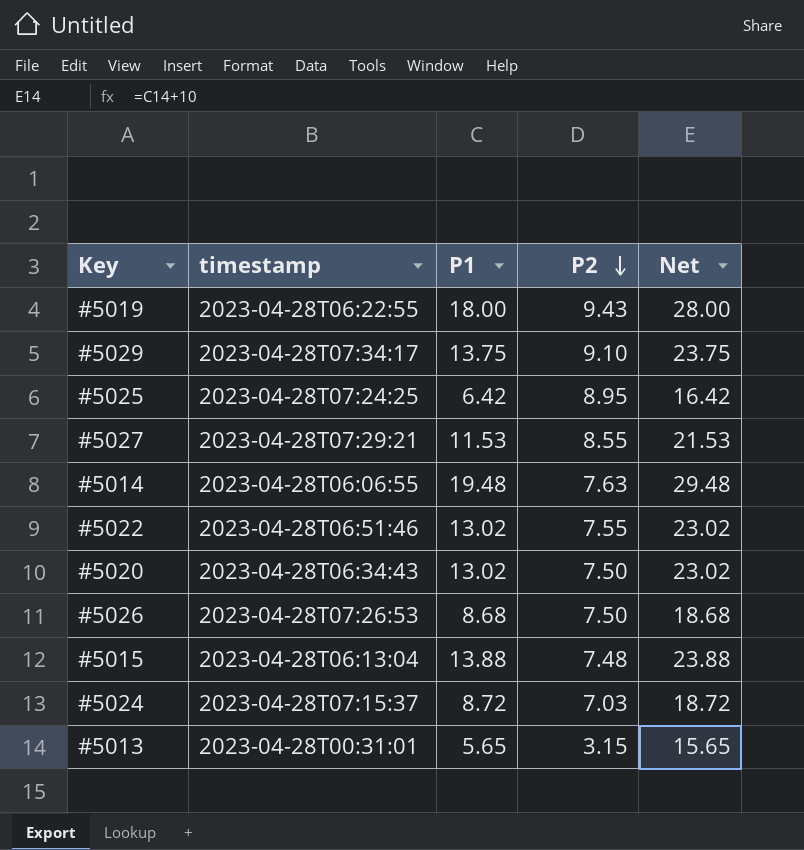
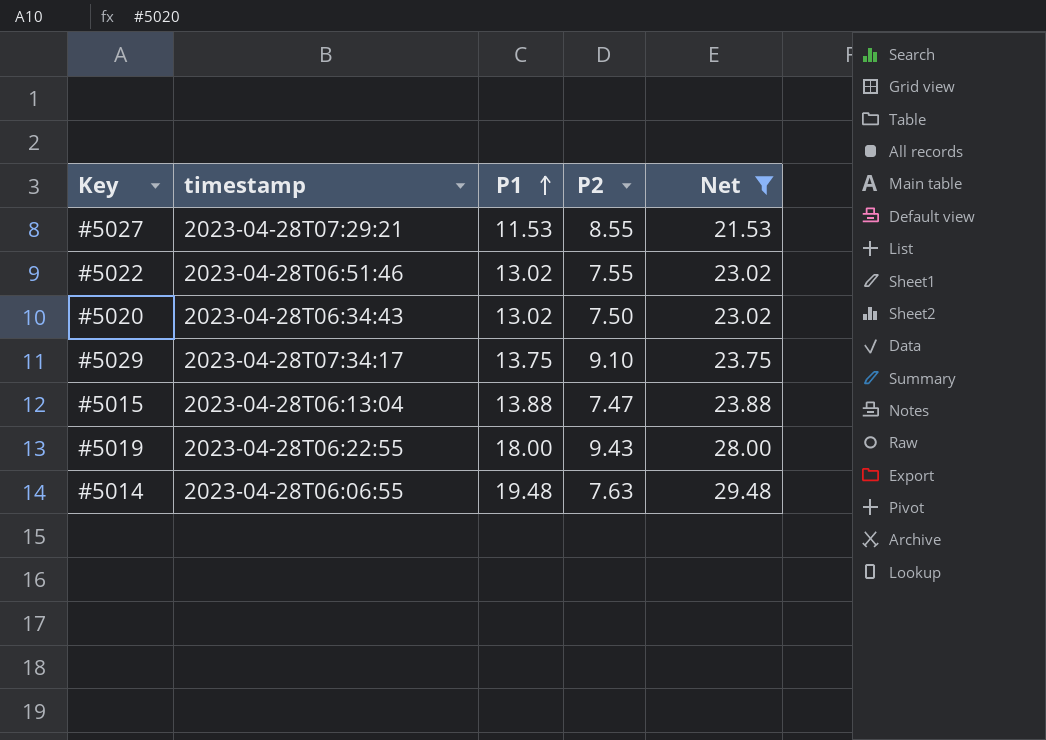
filter: none -> Net >= 21.53
row order: P2 descending -> P1 ascending
#5015 | P2: 7.48 -> 7.47

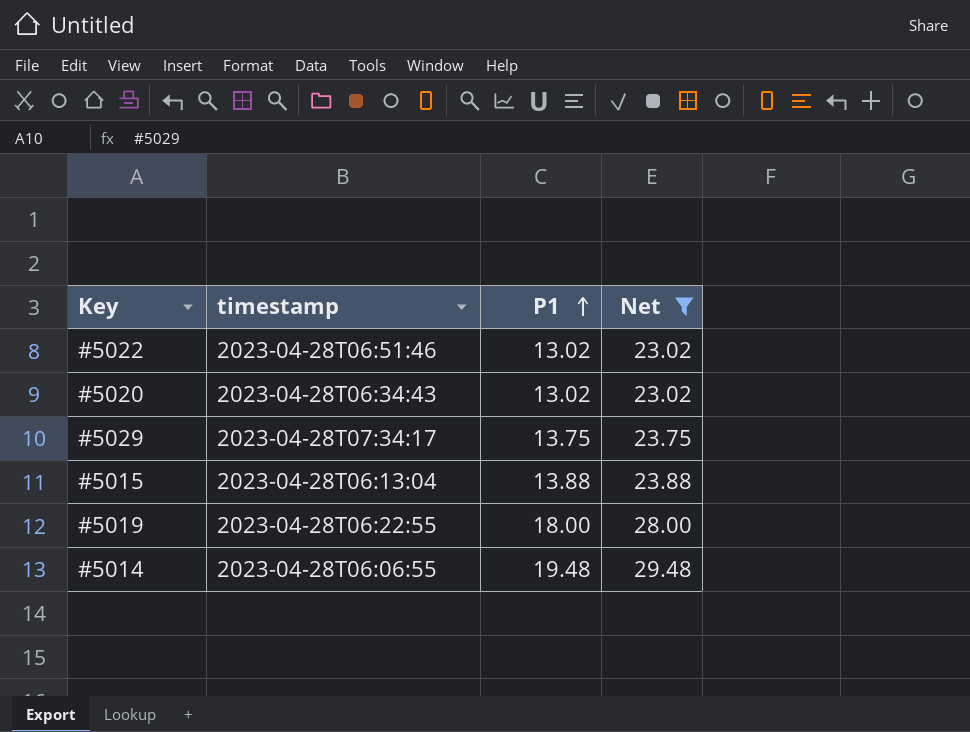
column P2 | position: 4 -> none
row #5027: 2023-04-28T07:29:21 | 11.53 | 8.55 | 21.53 -> none

